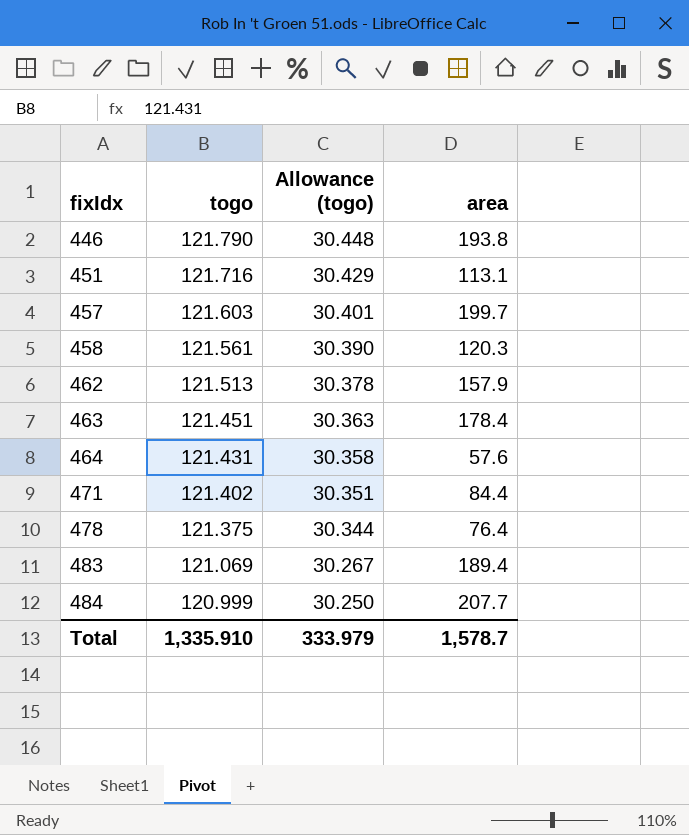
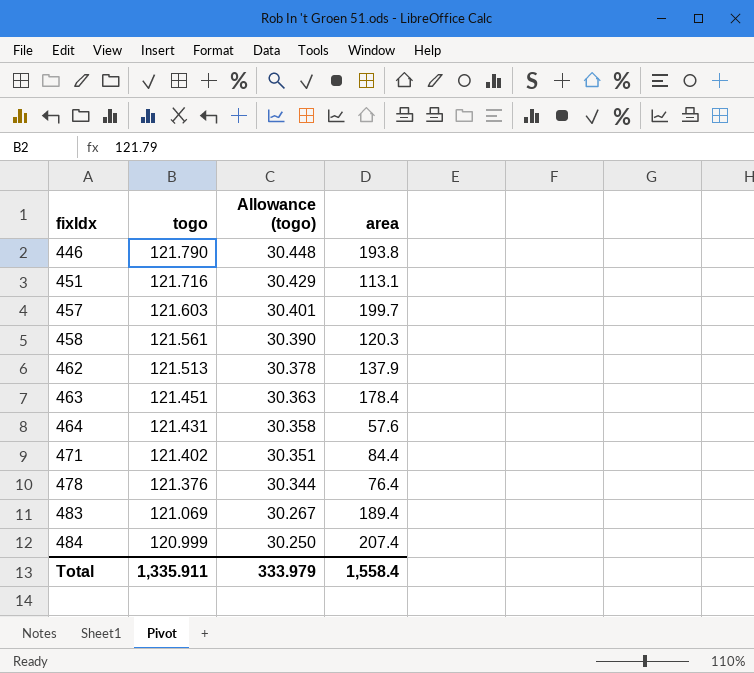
462 | area: 157.9 -> 137.9
478 | togo: 121.375 -> 121.376
484 | area: 207.7 -> 207.4
Total | togo: 1,335.910 -> 1,335.911
Total | area: 1,578.7 -> 1,558.4

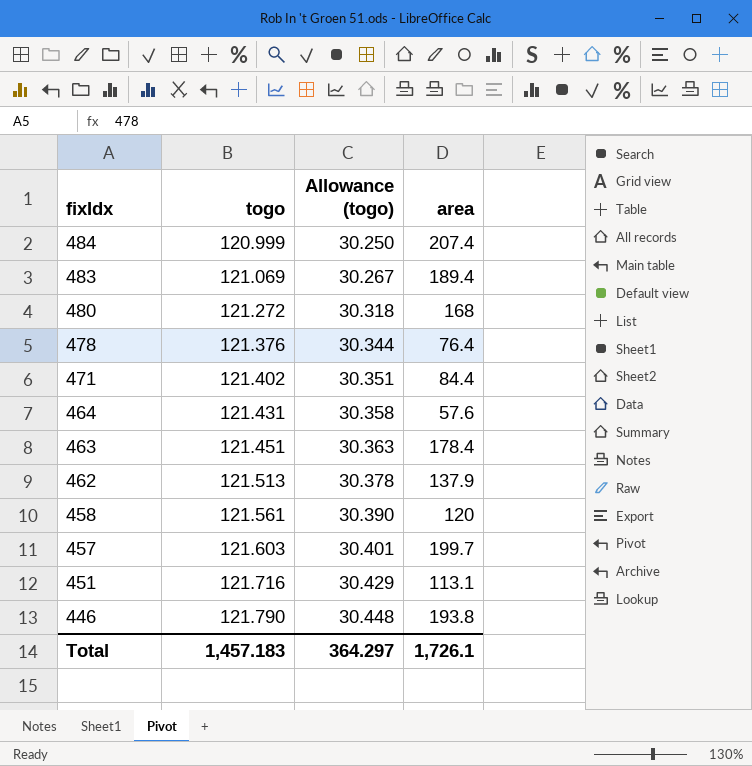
row order: fixIdx ascending -> fixIdx descending
row 480: none -> 121.272 | 30.318 | 168
458 | area: 120.3 -> 120
Total | togo: 1,335.911 -> 1,457.183
Total | Allowance (togo): 333.979 -> 364.297
Total | area: 1,558.4 -> 1,726.1

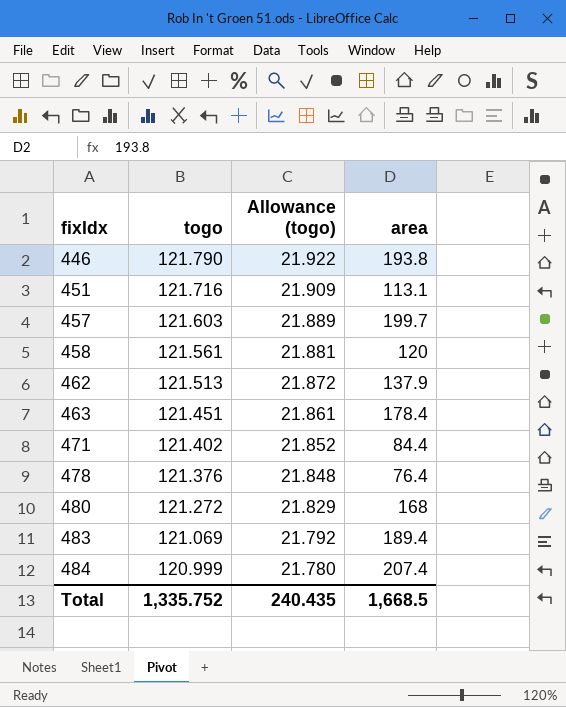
row order: fixIdx descending -> fixIdx ascending
column Allowance (togo) | formula: [togo] * 0.25 -> [togo] * 0.18
row 464: 121.431 | 30.358 | 57.6 -> none
Total | togo: 1,457.183 -> 1,335.752
Total | Allowance (togo): 364.297 -> 240.435
Total | area: 1,726.1 -> 1,668.5

